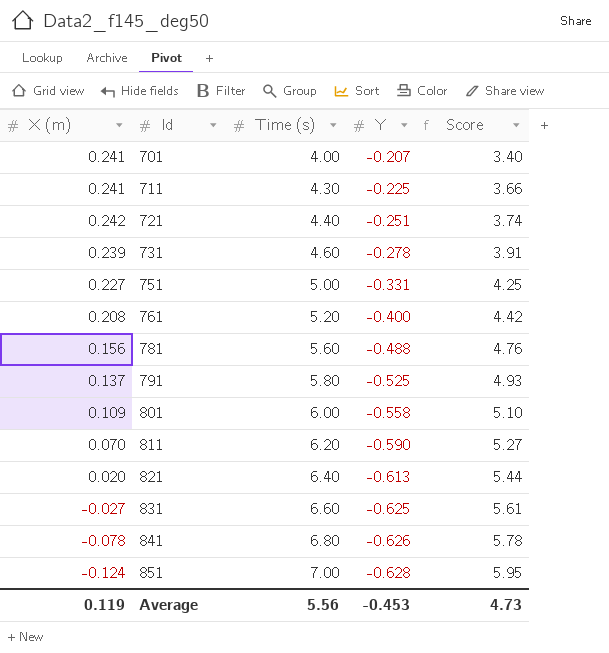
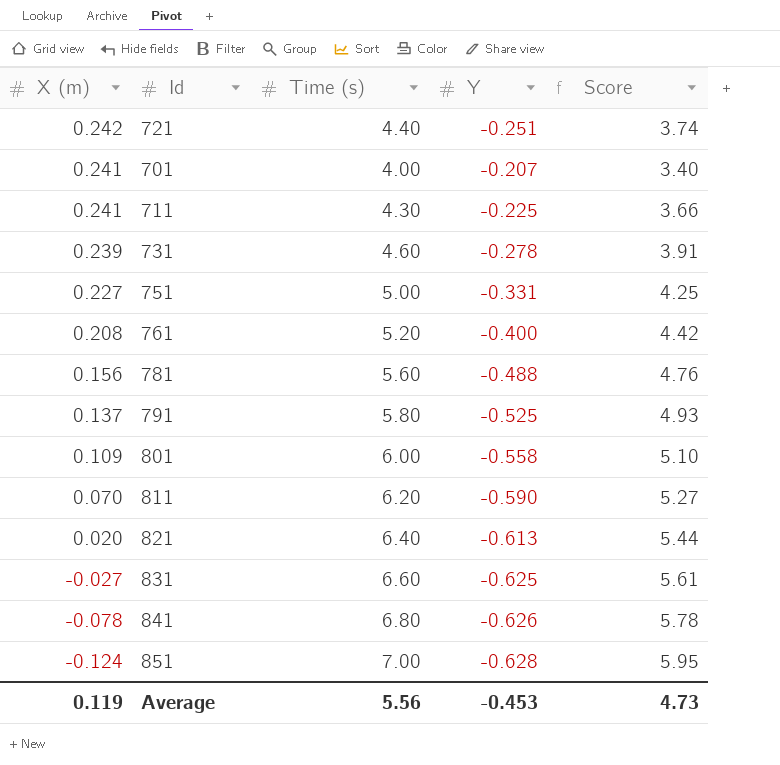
row order: Id ascending -> X (m) descending

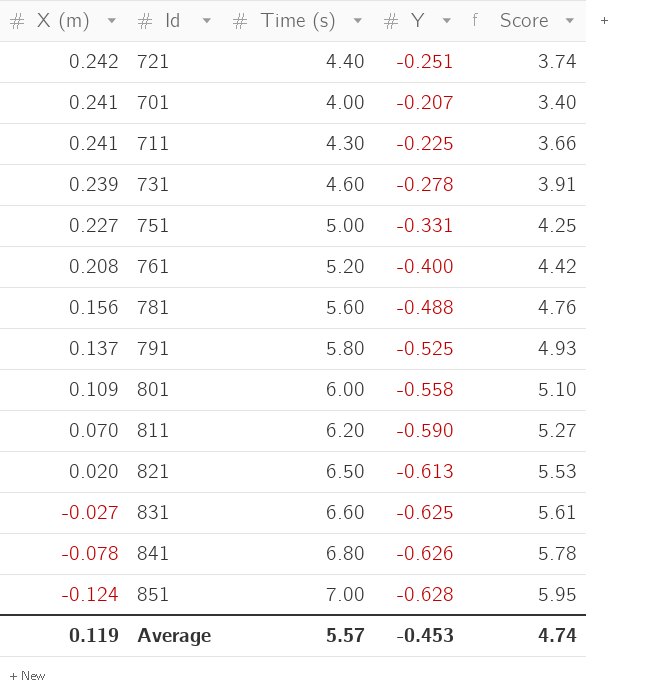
821 | Time (s): 6.40 -> 6.50
821 | Score: 5.44 -> 5.53
Average | Time (s): 5.56 -> 5.57
Average | Score: 4.73 -> 4.74

